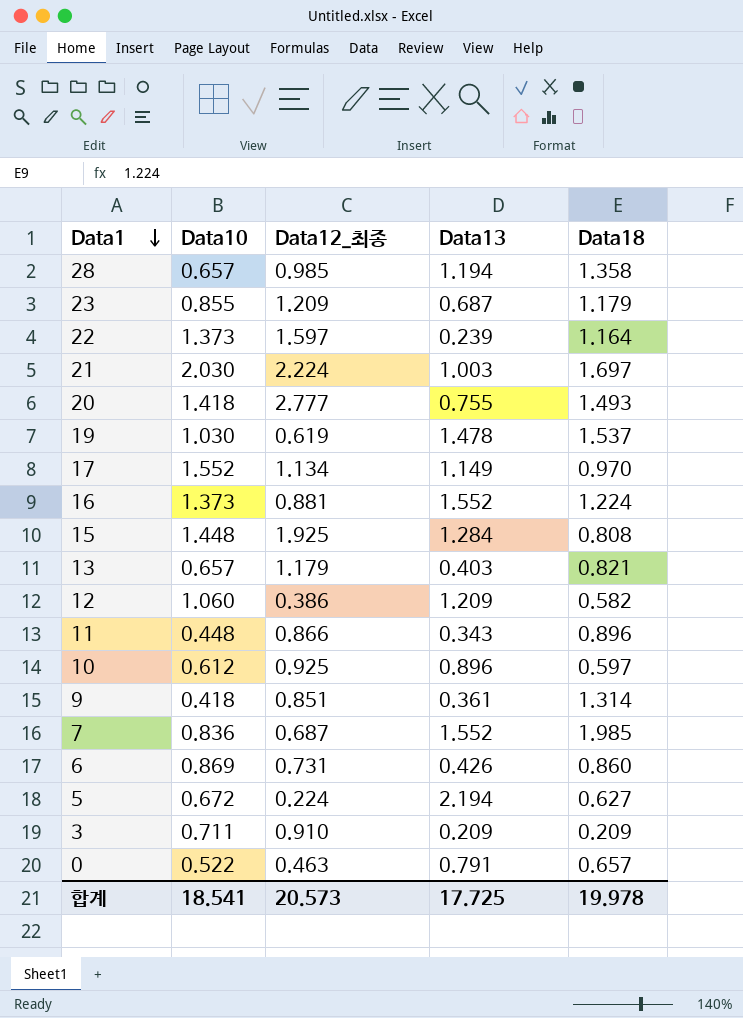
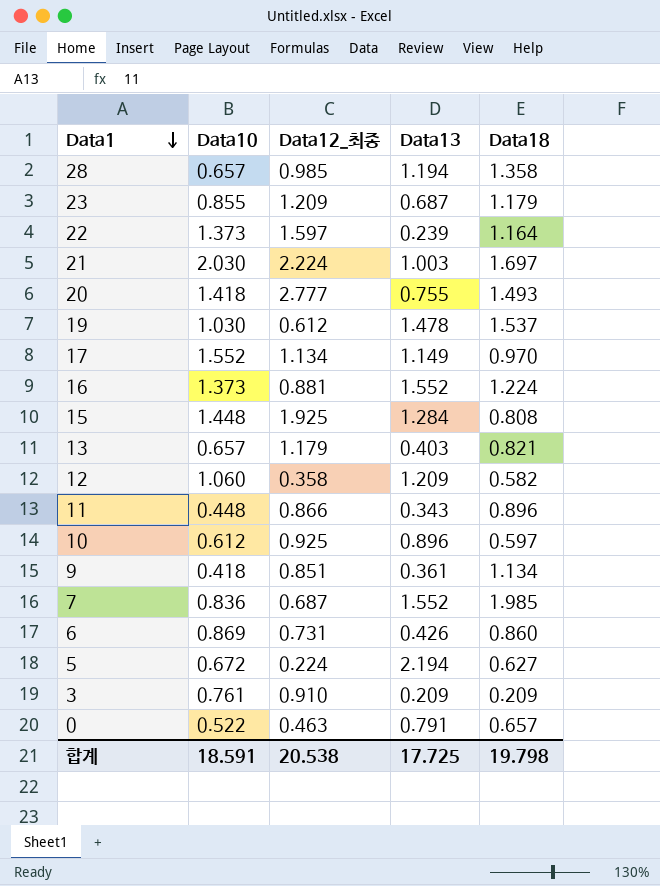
19 | Data12_최종: 0.619 -> 0.612
12 | Data12_최종: 0.386 -> 0.358
9 | Data18: 1.314 -> 1.134
3 | Data10: 0.711 -> 0.761
합계 | Data10: 18.541 -> 18.591
합계 | Data12_최종: 20.573 -> 20.538
합계 | Data18: 19.978 -> 19.798

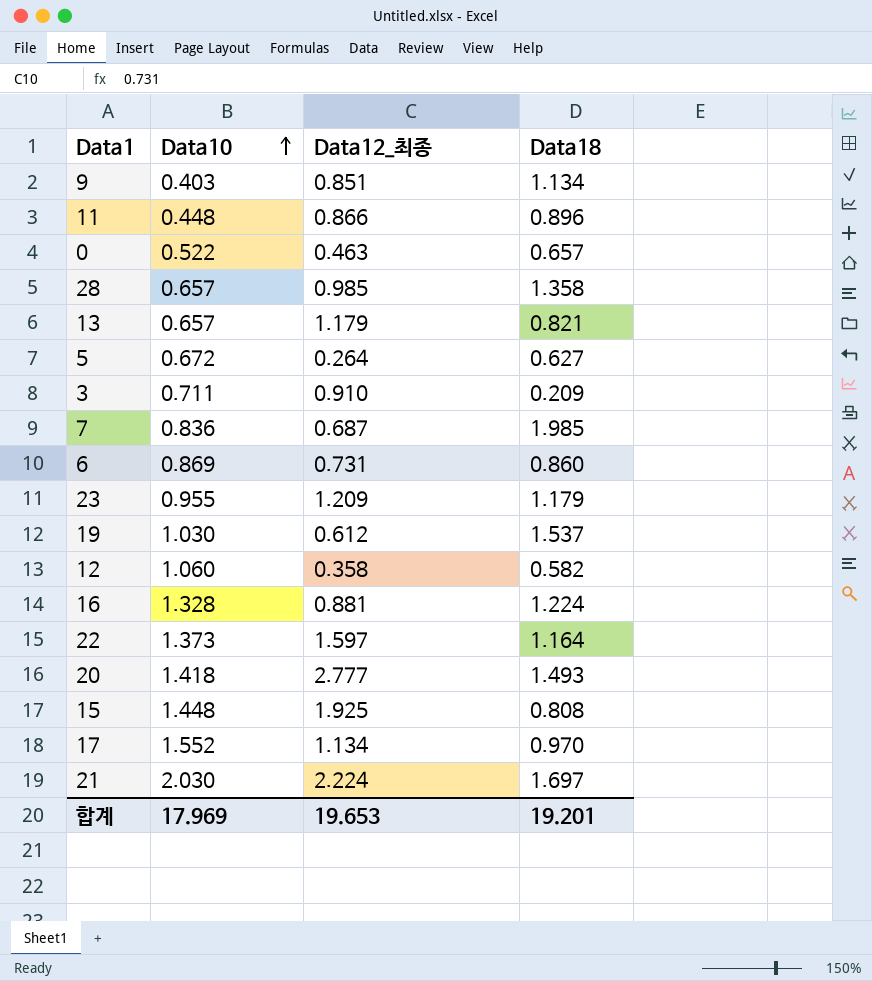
row order: Data1 descending -> Data10 ascending
column Data13 | position: 4 -> none
row 10: 0.612 | 0.925 | 0.896 | 0.597 -> none
9 | Data10: 0.418 -> 0.403
5 | Data12_최종: 0.224 -> 0.264
3 | Data10: 0.761 -> 0.711
23 | Data10: 0.855 -> 0.955
16 | Data10: 1.373 -> 1.328
합계 | Data10: 18.591 -> 17.969
합계 | Data12_최종: 20.538 -> 19.653
합계 | Data18: 19.798 -> 19.201

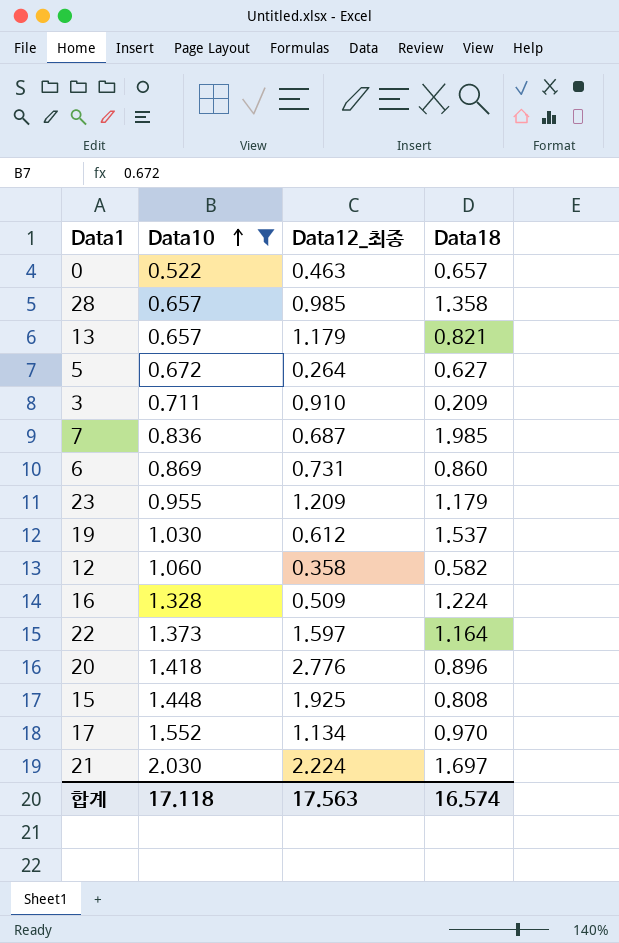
filter: none -> Data10 >= 0.522
16 | Data12_최종: 0.881 -> 0.509
20 | Data12_최종: 2.777 -> 2.776
20 | Data18: 1.493 -> 0.896
합계 | Data10: 17.969 -> 17.118
합계 | Data12_최종: 19.653 -> 17.563
합계 | Data18: 19.201 -> 16.574

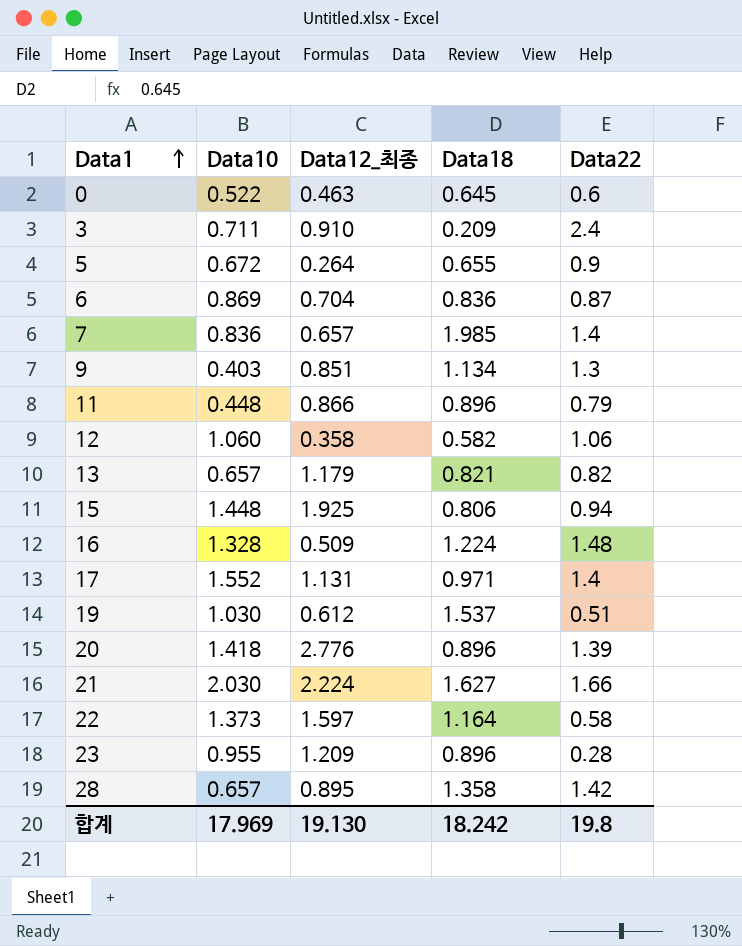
filter: Data10 >= 0.522 -> none
row order: Data10 ascending -> Data1 ascending
column Data22 | position: none -> 5
0 | Data18: 0.657 -> 0.645
5 | Data18: 0.627 -> 0.655
6 | Data12_최종: 0.731 -> 0.704
6 | Data18: 0.860 -> 0.836
7 | Data12_최종: 0.687 -> 0.657
15 | Data18: 0.808 -> 0.806
17 | Data12_최종: 1.134 -> 1.131
17 | Data18: 0.970 -> 0.971
21 | Data18: 1.697 -> 1.627
23 | Data18: 1.179 -> 0.896
28 | Data12_최종: 0.985 -> 0.895
합계 | Data10: 17.118 -> 17.969
합계 | Data12_최종: 17.563 -> 19.130
합계 | Data18: 16.574 -> 18.242

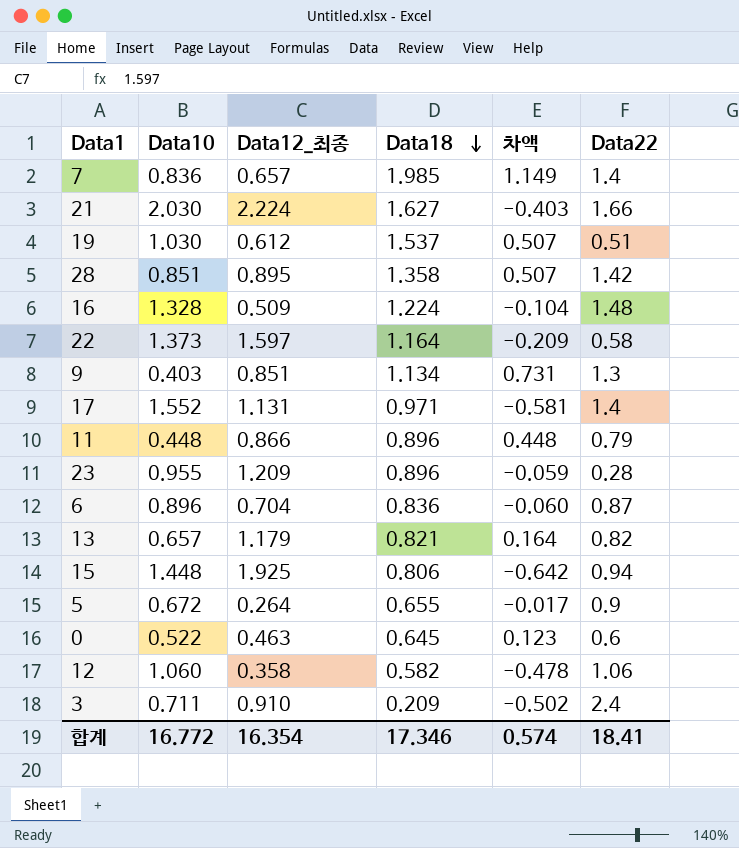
row order: Data1 ascending -> Data18 descending
column 차액 | formula: none -> [Data18] - [Data10]
row 20: 1.418 | 2.776 | 0.896 | 1.39 -> none
28 | Data10: 0.657 -> 0.851
6 | Data10: 0.869 -> 0.896
합계 | Data10: 17.969 -> 16.772
합계 | Data12_최종: 19.130 -> 16.354
합계 | Data18: 18.242 -> 17.346
합계 | Data22: 19.8 -> 18.41

